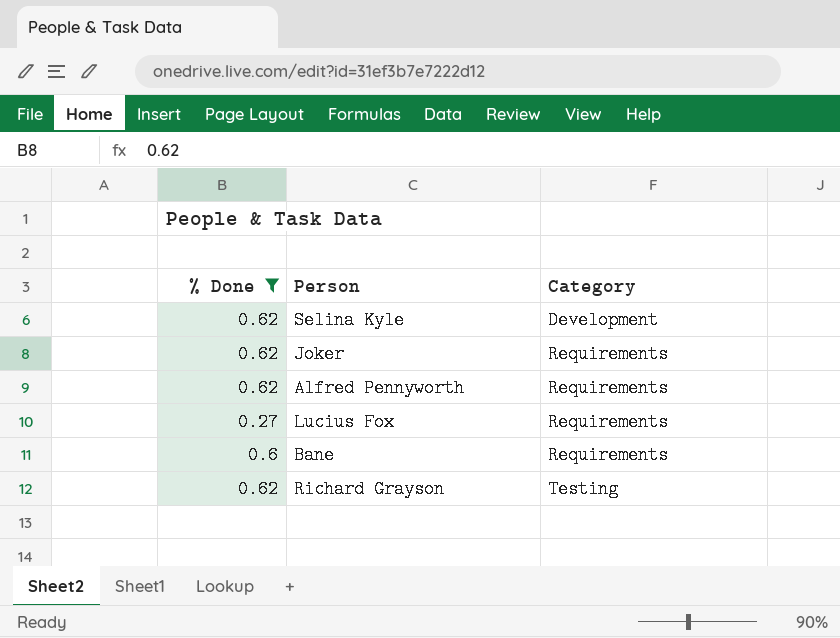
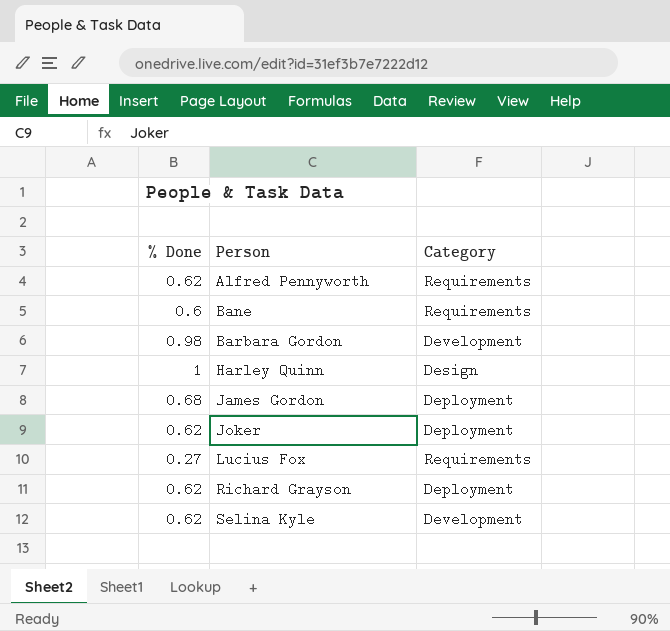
filter: % Done <= 0.62 -> none
row order: Category ascending -> Person ascending
Joker | Category: Requirements -> Deployment
Richard Grayson | Category: Testing -> Deployment

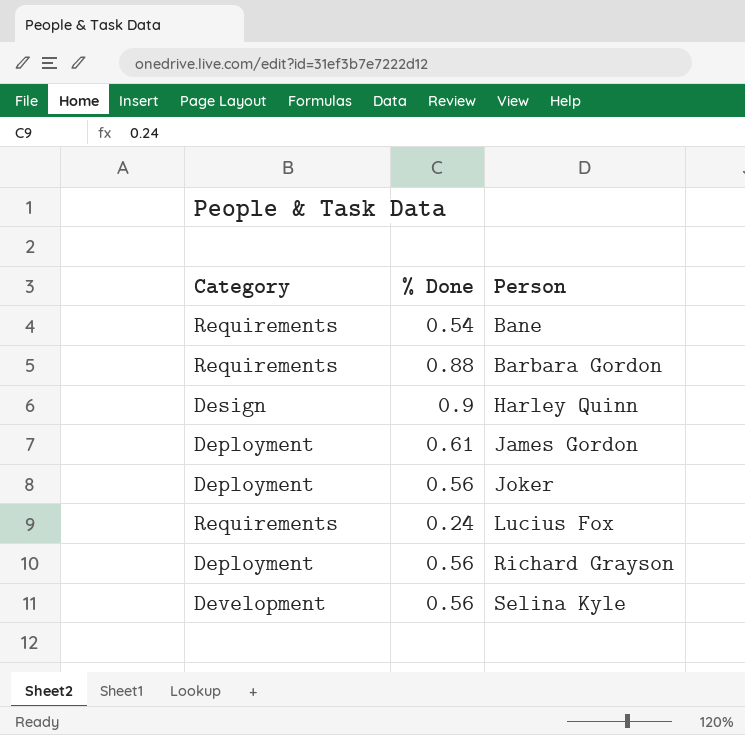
column Category | position: 3 -> 1
row Alfred Pennyworth: 0.62 | Requirements -> none
Bane | % Done: 0.6 -> 0.54
Barbara Gordon | Category: Development -> Requirements
Barbara Gordon | % Done: 0.98 -> 0.88
Harley Quinn | % Done: 1 -> 0.9
James Gordon | % Done: 0.68 -> 0.61
Joker | % Done: 0.62 -> 0.56
Lucius Fox | % Done: 0.27 -> 0.24
Richard Grayson | % Done: 0.62 -> 0.56
Selina Kyle | % Done: 0.62 -> 0.56

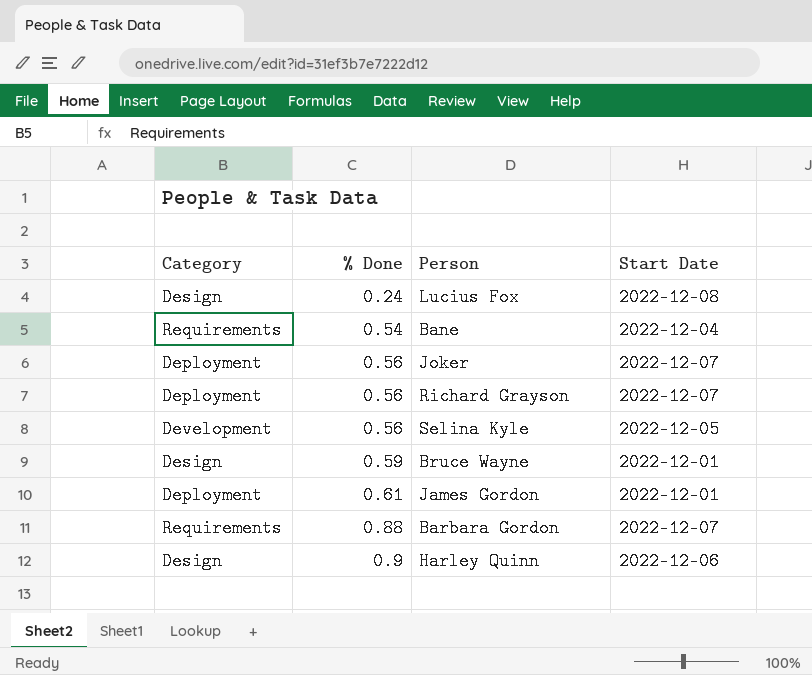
row order: Person ascending -> % Done ascending
column Start Date | position: none -> 4
Lucius Fox | Category: Requirements -> Design
row Bruce Wayne: none -> Design | 0.59 | 2022-12-01

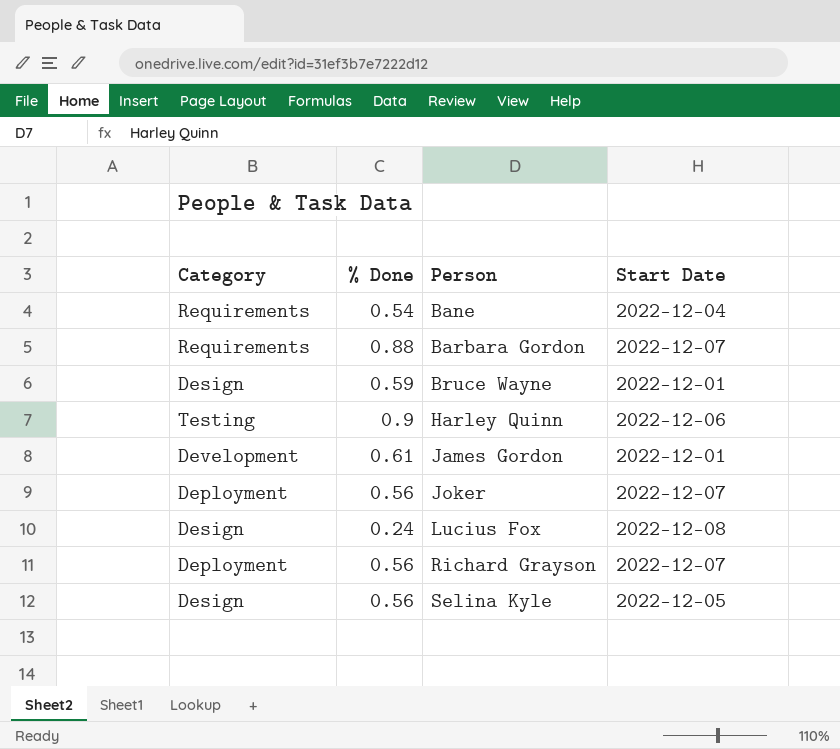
row order: % Done ascending -> Person ascending
Harley Quinn | Category: Design -> Testing
James Gordon | Category: Deployment -> Development
Selina Kyle | Category: Development -> Design

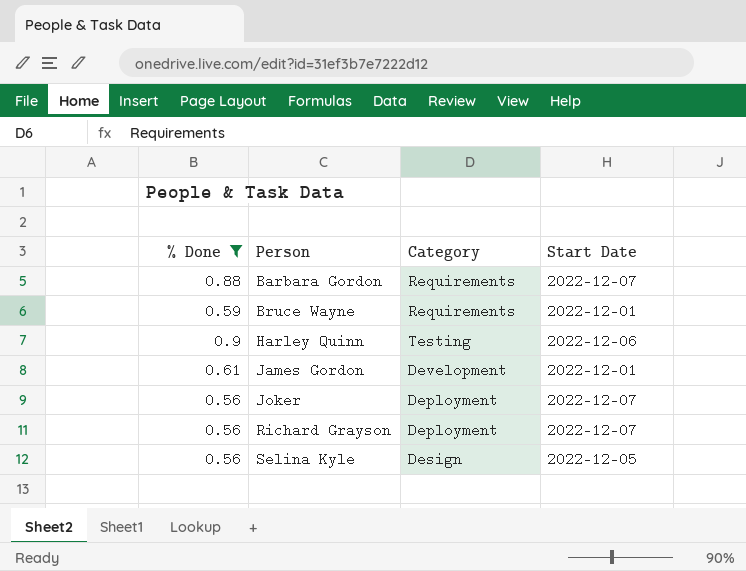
filter: none -> % Done >= 0.56
column Category | position: 1 -> 3
Bruce Wayne | Category: Design -> Requirements

